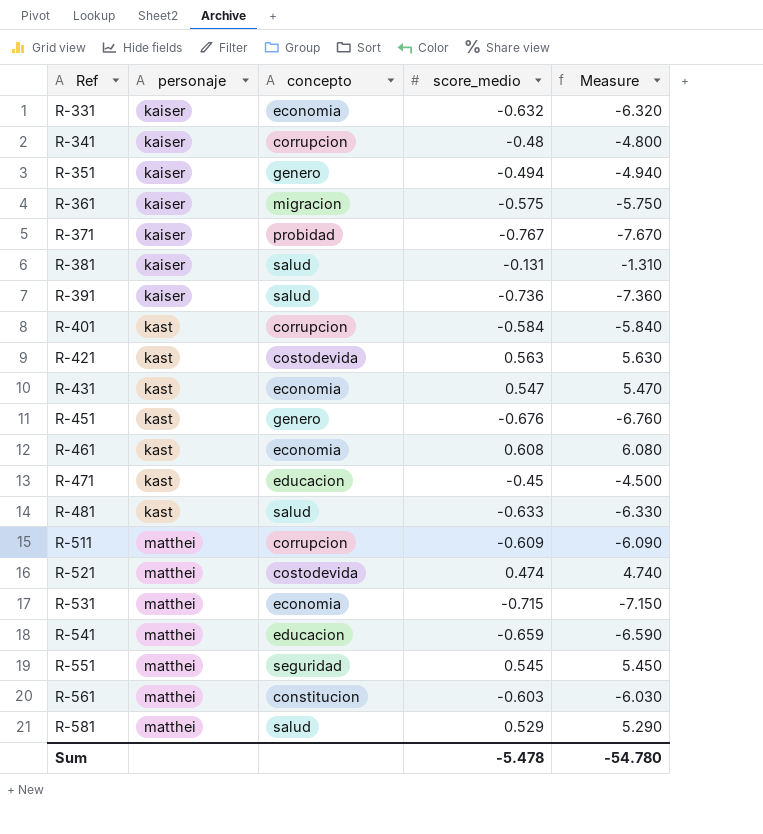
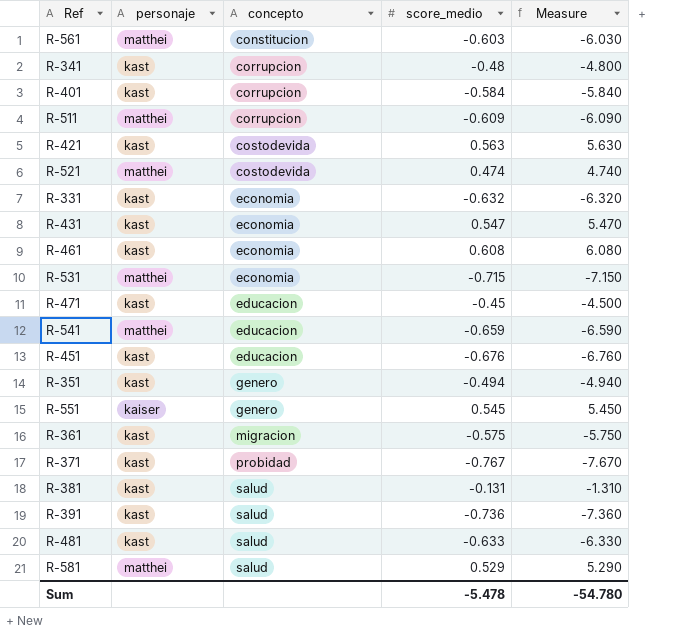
row order: Ref ascending -> concepto ascending
R-341 | personaje: kaiser -> kast
R-331 | personaje: kaiser -> kast
R-451 | concepto: genero -> educacion
R-351 | personaje: kaiser -> kast
R-551 | personaje: matthei -> kaiser
R-551 | concepto: seguridad -> genero
R-361 | personaje: kaiser -> kast
R-371 | personaje: kaiser -> kast
R-381 | personaje: kaiser -> kast
R-391 | personaje: kaiser -> kast

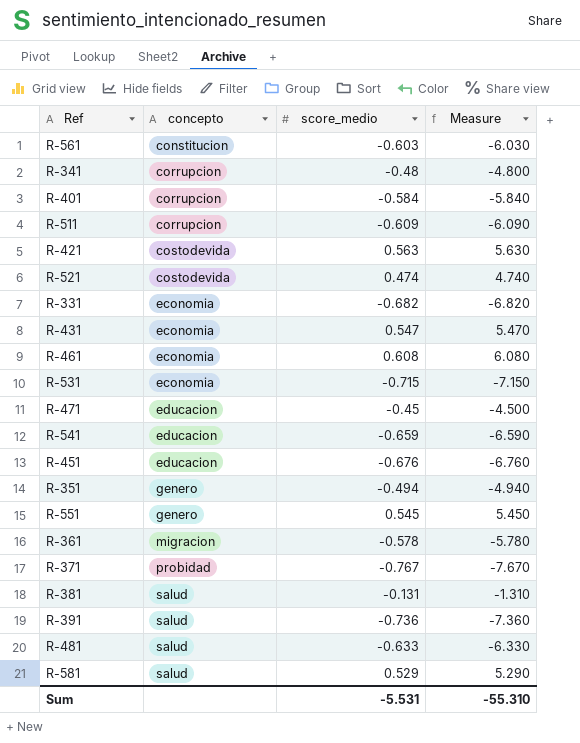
column personaje | position: 2 -> none
R-331 | score_medio: -0.632 -> -0.682
R-331 | Measure: -6.320 -> -6.820
R-361 | score_medio: -0.575 -> -0.578
R-361 | Measure: -5.750 -> -5.780
Sum | score_medio: -5.478 -> -5.531
Sum | Measure: -54.780 -> -55.310

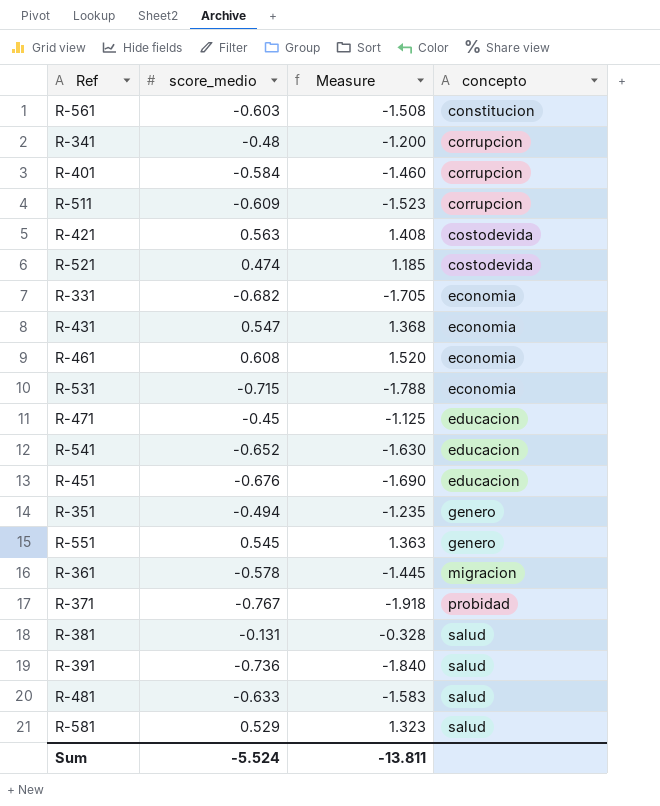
column Measure | formula: [score_medio] * 10 -> [score_medio] * 2.5
column concepto | position: 2 -> 4
R-541 | score_medio: -0.659 -> -0.652
Sum | score_medio: -5.531 -> -5.524
Sum | Measure: -55.310 -> -13.811

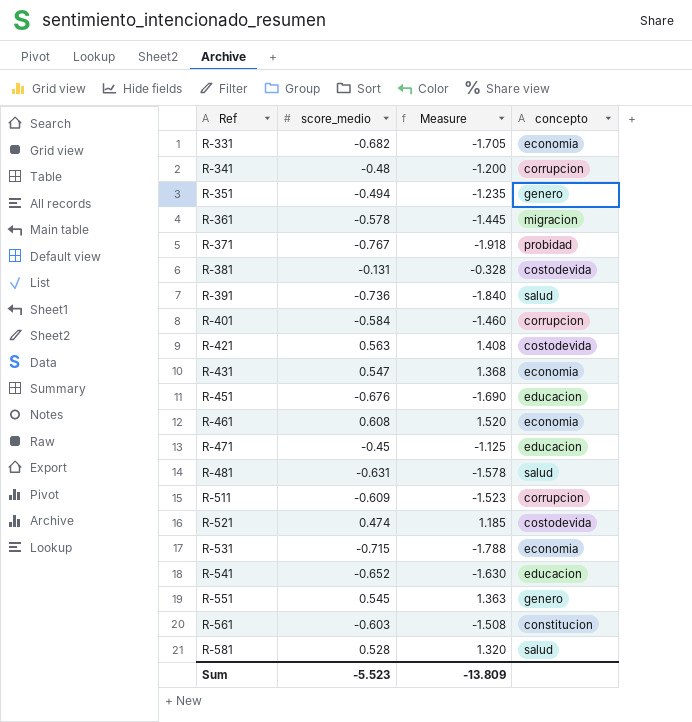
row order: concepto ascending -> Ref ascending
R-381 | concepto: salud -> costodevida
R-481 | score_medio: -0.633 -> -0.631
R-481 | Measure: -1.583 -> -1.578
R-581 | score_medio: 0.529 -> 0.528
R-581 | Measure: 1.323 -> 1.320
Sum | score_medio: -5.524 -> -5.523
Sum | Measure: -13.811 -> -13.809

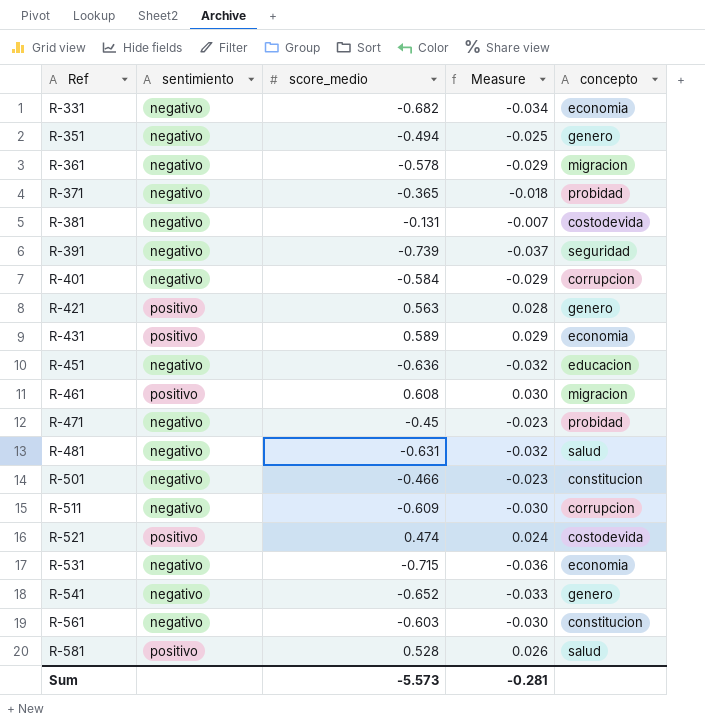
column sentimiento | position: none -> 2
column Measure | formula: [score_medio] * 2.5 -> [score_medio] * 0.05
row R-341: -0.48 | -1.200 | corrupcion -> none
row R-551: 0.545 | 1.363 | genero -> none
R-371 | score_medio: -0.767 -> -0.365
R-391 | score_medio: -0.736 -> -0.739
R-391 | concepto: salud -> seguridad
R-421 | concepto: costodevida -> genero
R-431 | score_medio: 0.547 -> 0.589
R-451 | score_medio: -0.676 -> -0.636
R-461 | concepto: economia -> migracion
R-471 | concepto: educacion -> probidad
row R-501: none -> negativo | -0.466 | -0.023 | constitucion
R-541 | concepto: educacion -> genero
Sum | score_medio: -5.523 -> -5.573
Sum | Measure: -13.809 -> -0.281

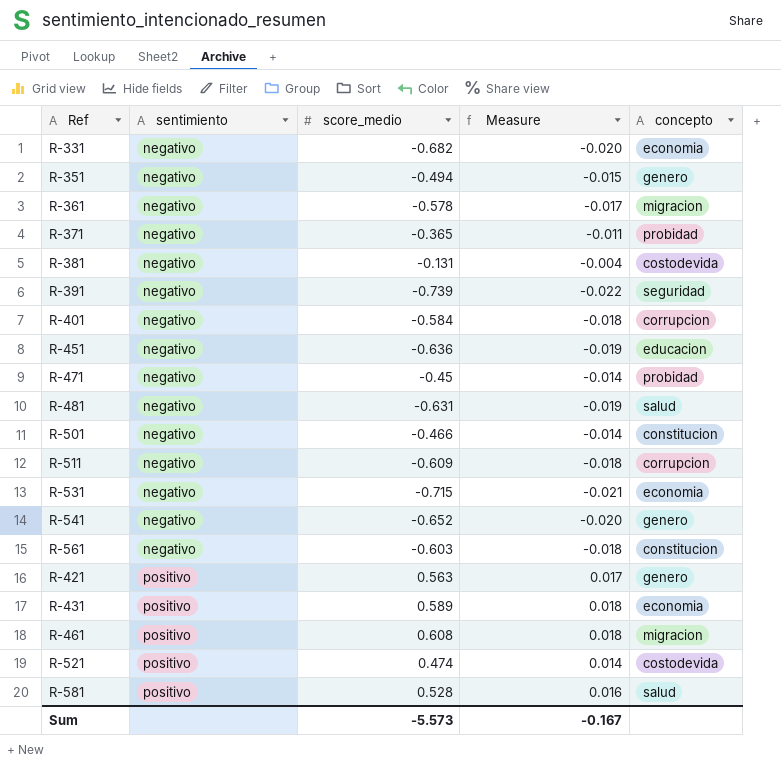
row order: Ref ascending -> sentimiento ascending
column Measure | formula: [score_medio] * 0.05 -> [score_medio] * 0.03
Sum | Measure: -0.281 -> -0.167

